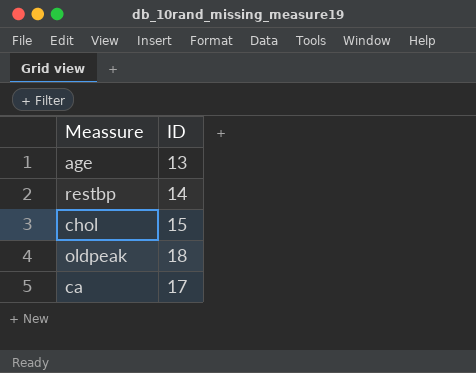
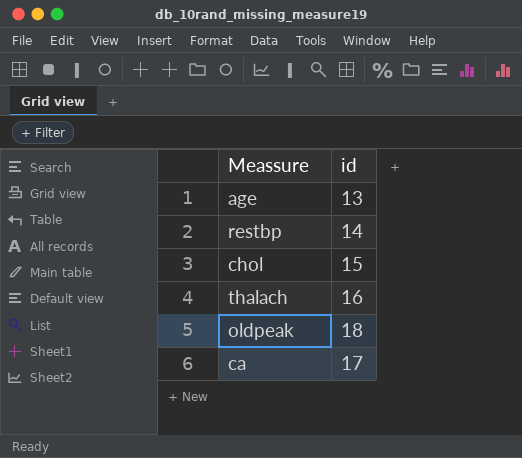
column name: ID -> id
row thalach: none -> 16

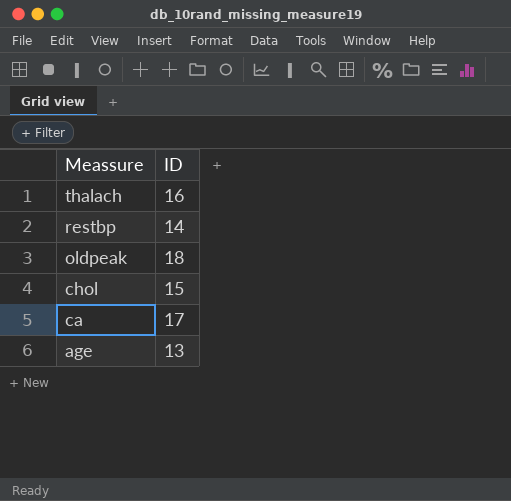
row order: none -> Meassure descending
column name: id -> ID

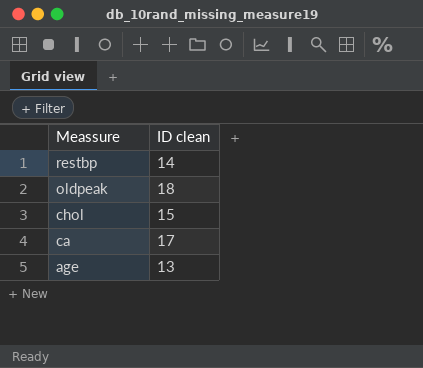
column name: ID -> ID clean
row thalach: 16 -> none

